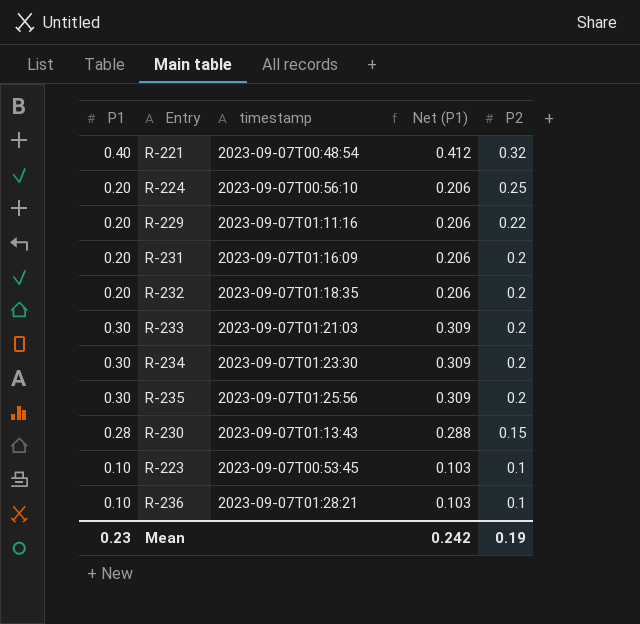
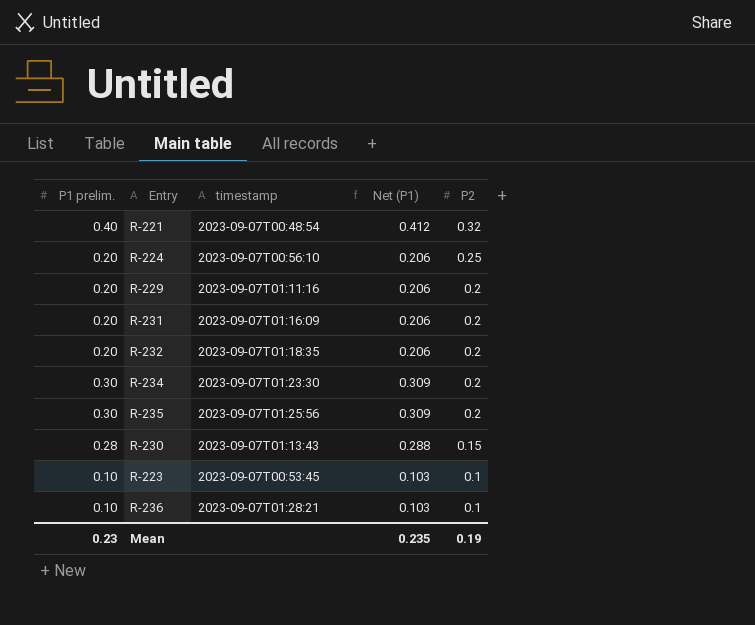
column name: P1 -> P1 prelim.
row R-233: 0.30 | 2023-09-07T01:21:03 | 0.309 | 0.2 -> none
R-229 | P2: 0.22 -> 0.2
Mean | Net (P1): 0.242 -> 0.235

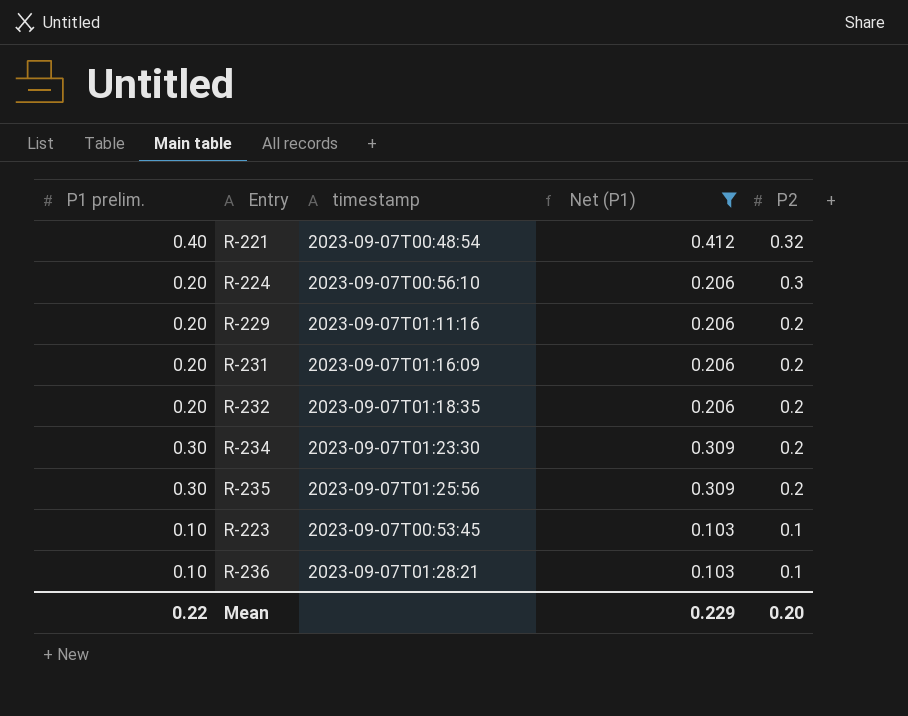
filter: none -> Net (P1) != 0.288
R-224 | P2: 0.25 -> 0.3
Mean | P1 prelim.: 0.23 -> 0.22
Mean | Net (P1): 0.235 -> 0.229
Mean | P2: 0.19 -> 0.20

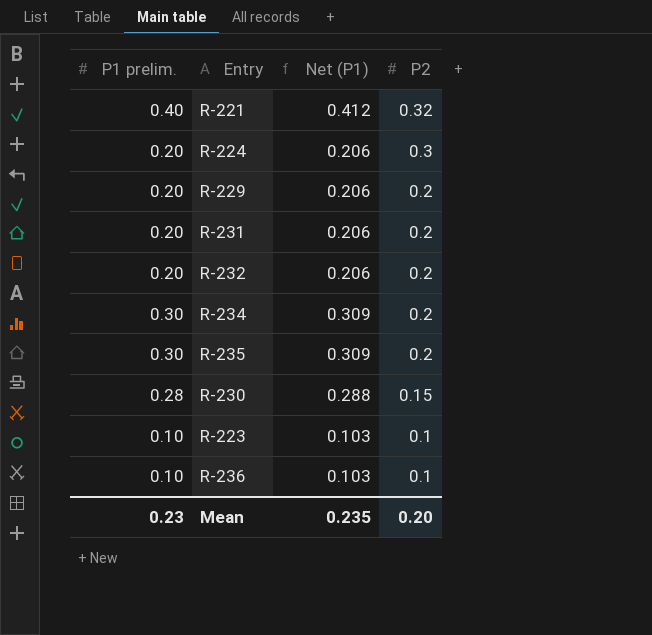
filter: Net (P1) != 0.288 -> none
column timestamp | position: 3 -> none
Mean | P1 prelim.: 0.22 -> 0.23
Mean | Net (P1): 0.229 -> 0.235

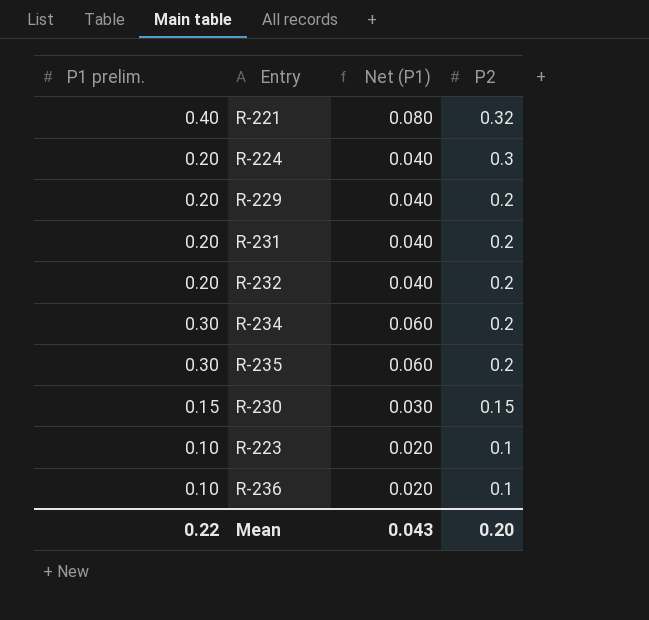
column Net (P1) | formula: [P1 prelim.] * 1.03 -> [P1 prelim.] * 0.2
R-230 | P1 prelim.: 0.28 -> 0.15
Mean | P1 prelim.: 0.23 -> 0.22
Mean | Net (P1): 0.235 -> 0.043

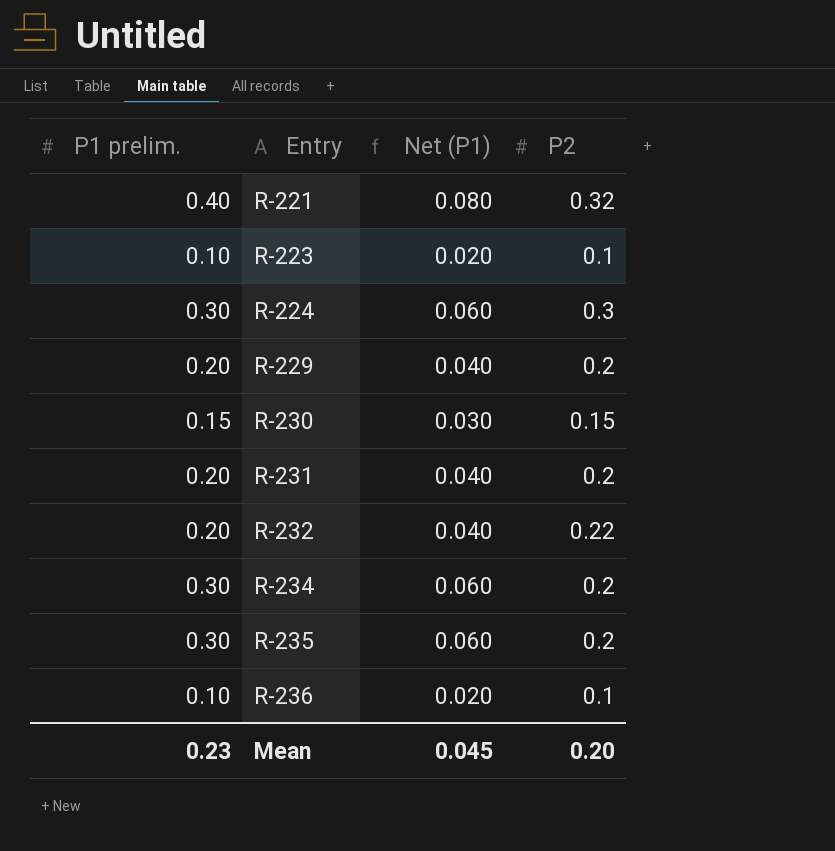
row order: P2 descending -> Entry ascending
R-224 | P1 prelim.: 0.20 -> 0.30
R-224 | Net (P1): 0.040 -> 0.060
R-232 | P2: 0.2 -> 0.22
Mean | P1 prelim.: 0.22 -> 0.23
Mean | Net (P1): 0.043 -> 0.045

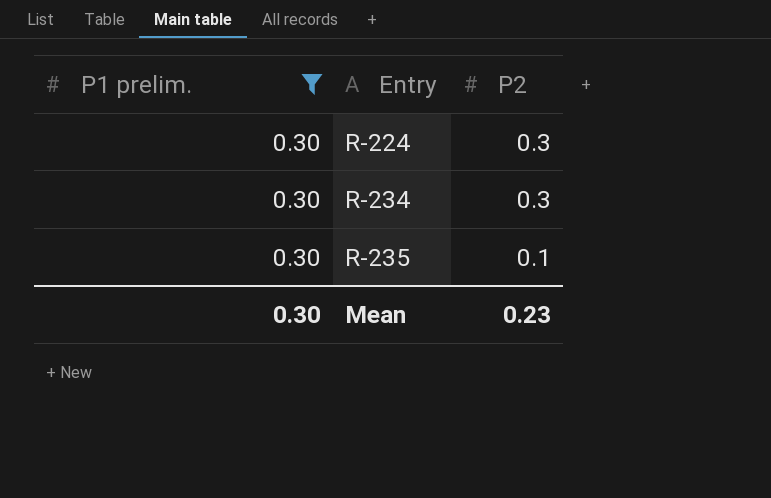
filter: none -> P1 prelim. = 0.30
column Net (P1) | formula: [P1 prelim.] * 0.2 -> none
R-234 | P2: 0.2 -> 0.3
R-235 | P2: 0.2 -> 0.1
Mean | P1 prelim.: 0.23 -> 0.30
Mean | P2: 0.20 -> 0.23

